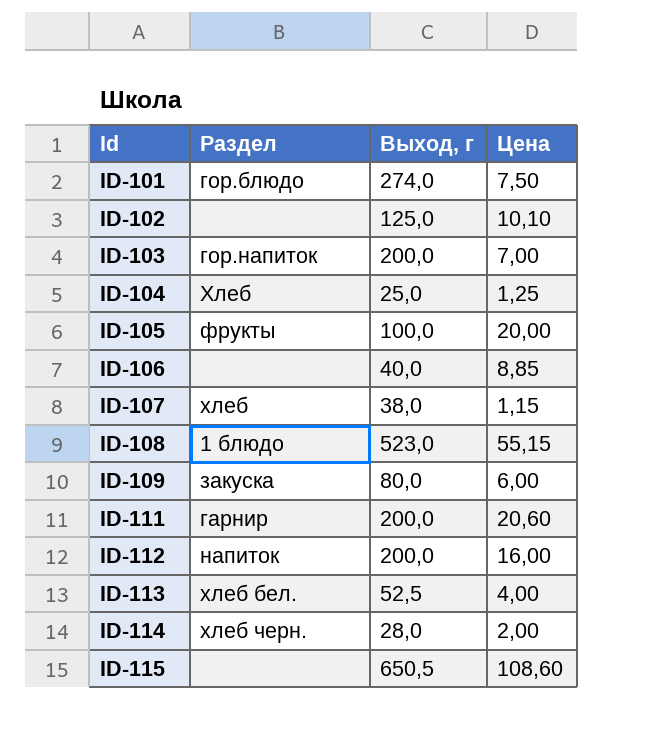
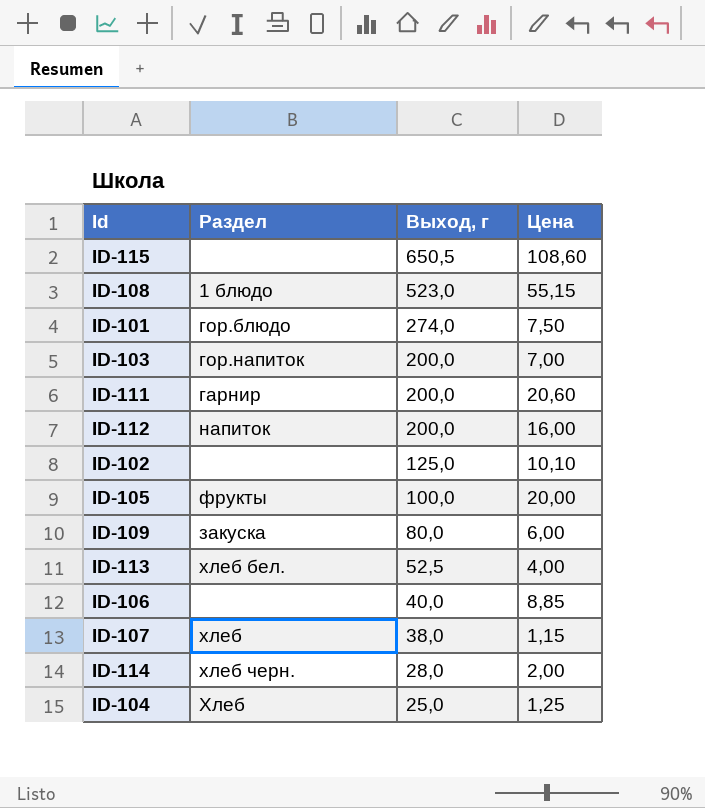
row order: Id ascending -> Выход, г descending

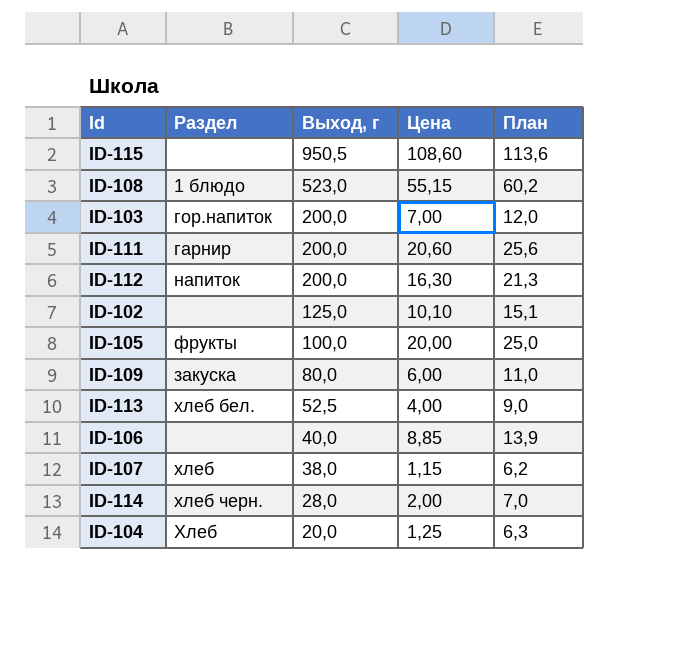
column План | formula: none -> [Цена] + 5
row ID-101: гор.блюдо | 274,0 | 7,50 -> none
ID-115 | Выход, г: 650,5 -> 950,5
ID-112 | Цена: 16,00 -> 16,30
ID-104 | Выход, г: 25,0 -> 20,0

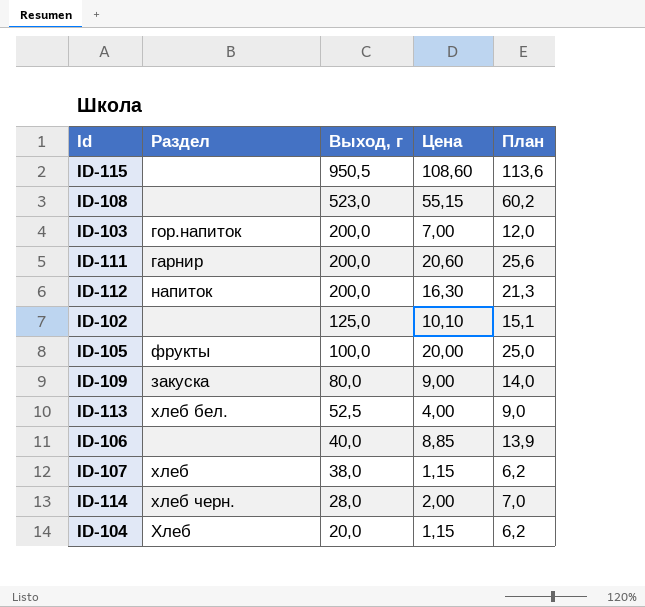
ID-108 | Раздел: 1 блюдо -> none
ID-109 | Цена: 6,00 -> 9,00
ID-109 | План: 11,0 -> 14,0
ID-104 | Цена: 1,25 -> 1,15
ID-104 | План: 6,3 -> 6,2

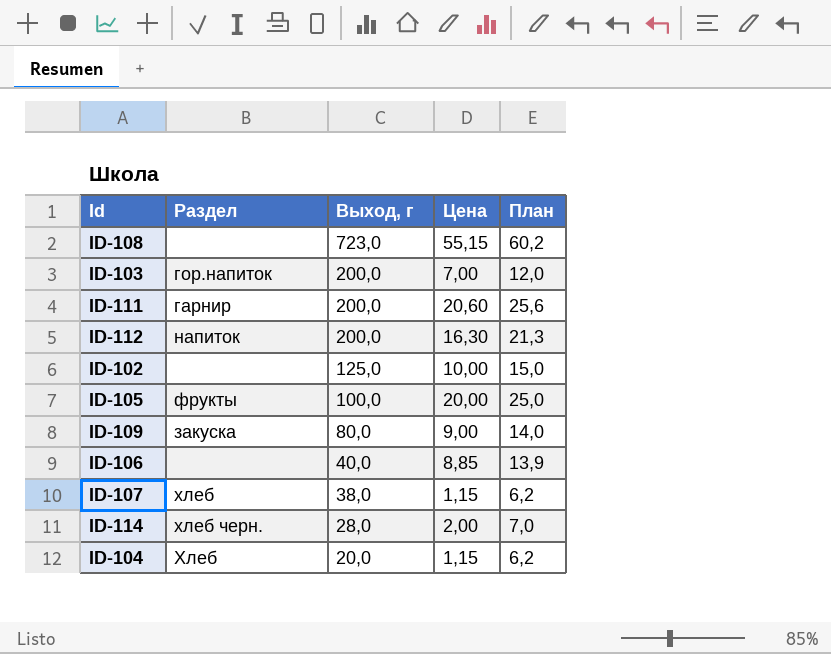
row ID-115: none | 950,5 | 108,60 | 113,6 -> none
row ID-113: хлеб бел. | 52,5 | 4,00 | 9,0 -> none
ID-108 | Выход, г: 523,0 -> 723,0
ID-102 | Цена: 10,10 -> 10,00
ID-102 | План: 15,1 -> 15,0

